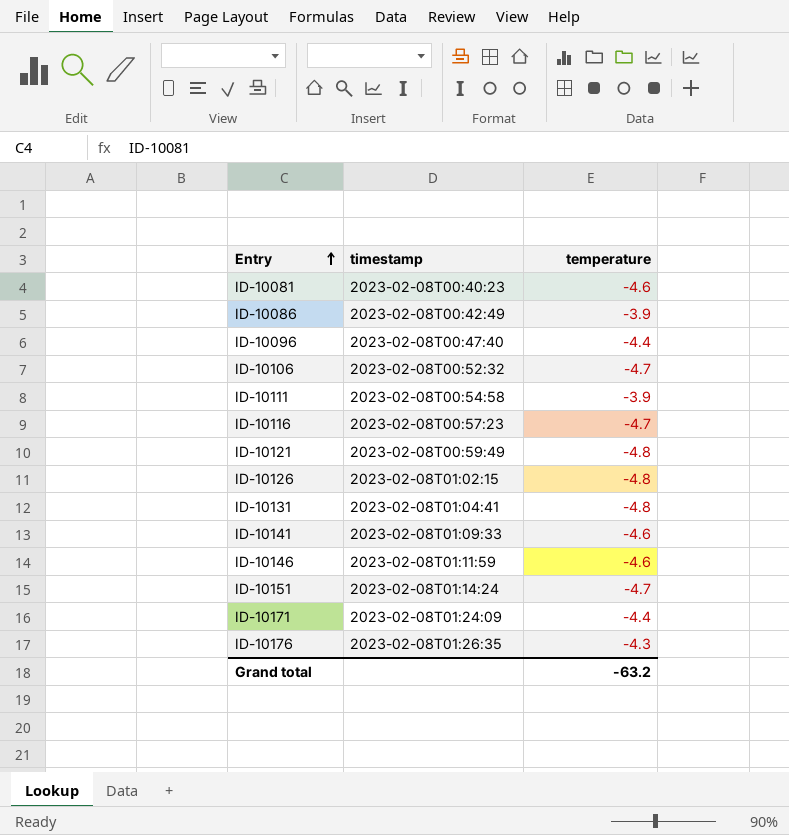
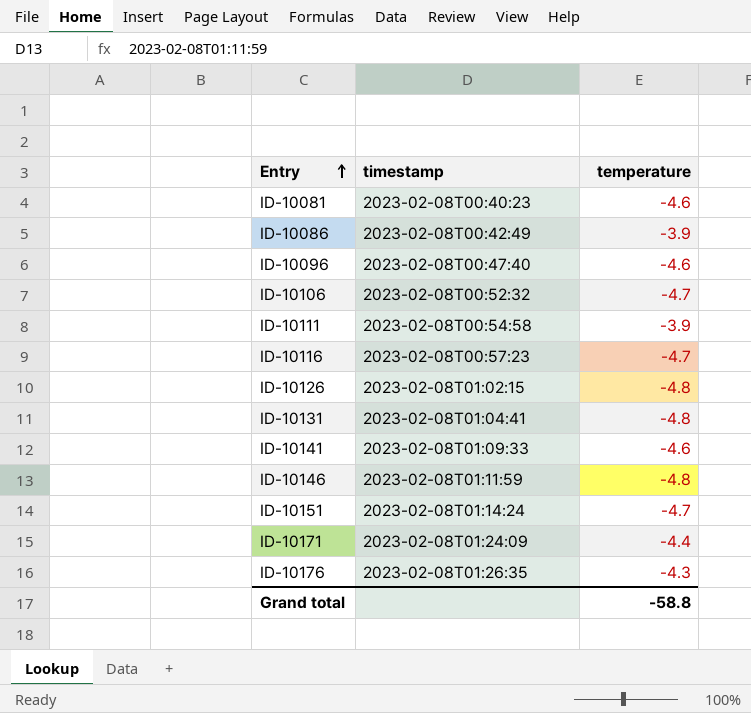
row ID-10121: 2023-02-08T00:59:49 | -4.8 -> none
ID-10096 | temperature: -4.4 -> -4.6
ID-10146 | temperature: -4.6 -> -4.8
Grand total | temperature: -63.2 -> -58.8

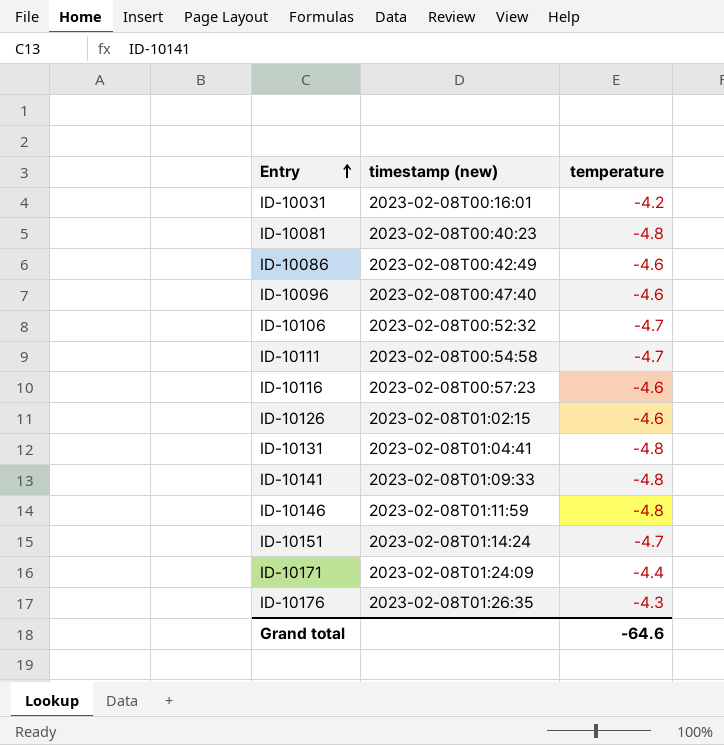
column name: timestamp -> timestamp (new)
row ID-10031: none -> 2023-02-08T00:16:01 | -4.2
ID-10081 | temperature: -4.6 -> -4.8
ID-10086 | temperature: -3.9 -> -4.6
ID-10111 | temperature: -3.9 -> -4.7
ID-10116 | temperature: -4.7 -> -4.6
ID-10126 | temperature: -4.8 -> -4.6
ID-10141 | temperature: -4.6 -> -4.8
Grand total | temperature: -58.8 -> -64.6

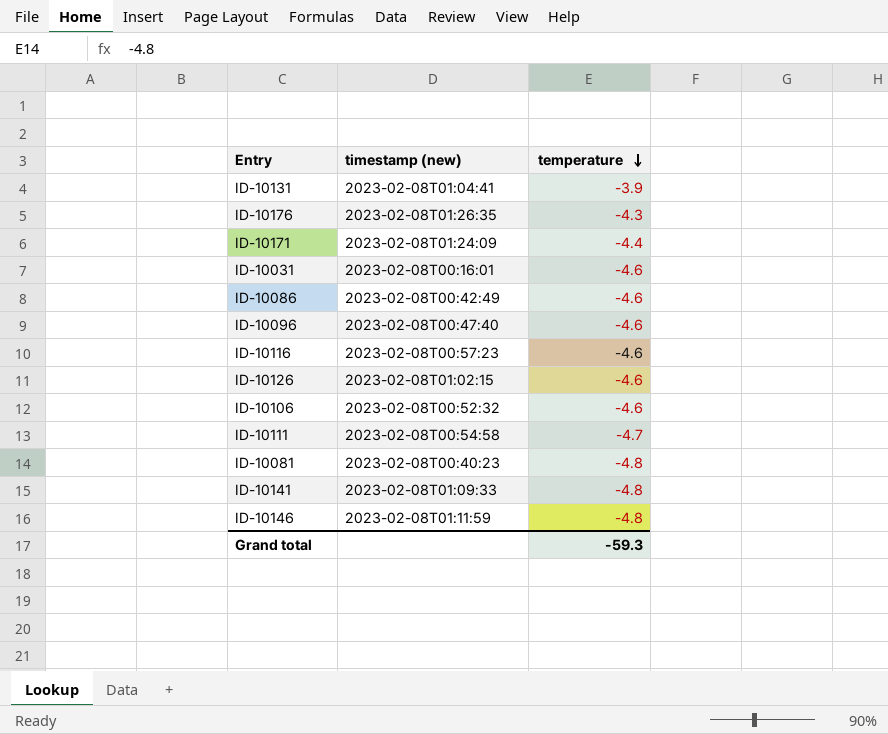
row order: Entry ascending -> temperature descending
row ID-10151: 2023-02-08T01:14:24 | -4.7 -> none
ID-10131 | temperature: -4.8 -> -3.9
ID-10031 | temperature: -4.2 -> -4.6
ID-10106 | temperature: -4.7 -> -4.6
Grand total | temperature: -64.6 -> -59.3

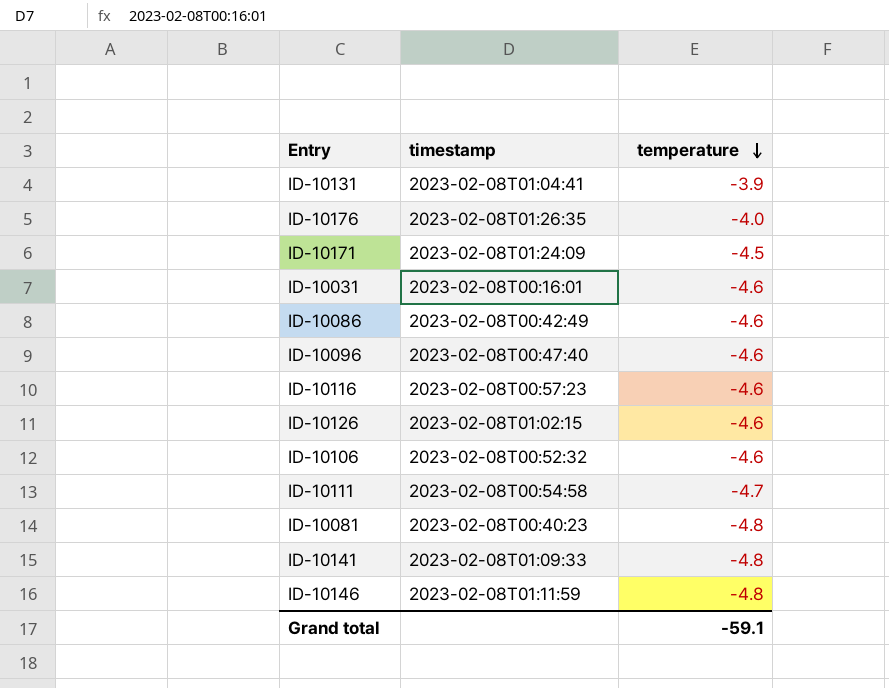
column name: timestamp (new) -> timestamp
ID-10176 | temperature: -4.3 -> -4.0
ID-10171 | temperature: -4.4 -> -4.5
Grand total | temperature: -59.3 -> -59.1

